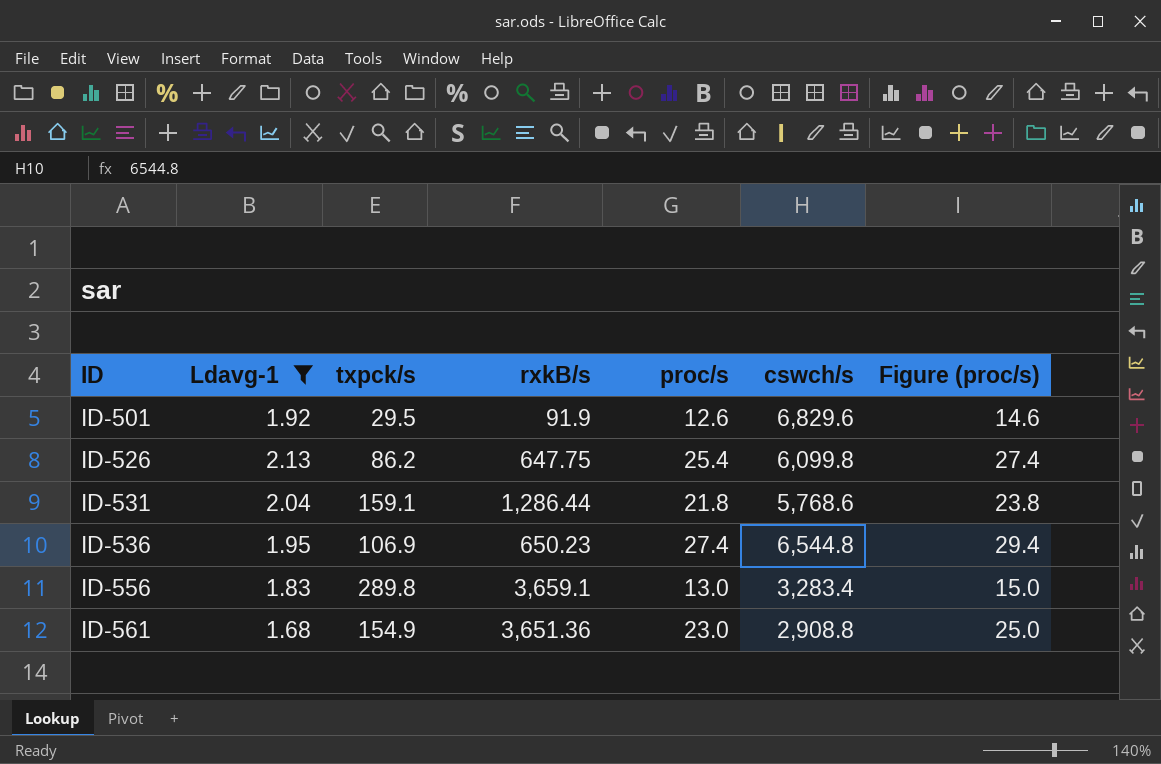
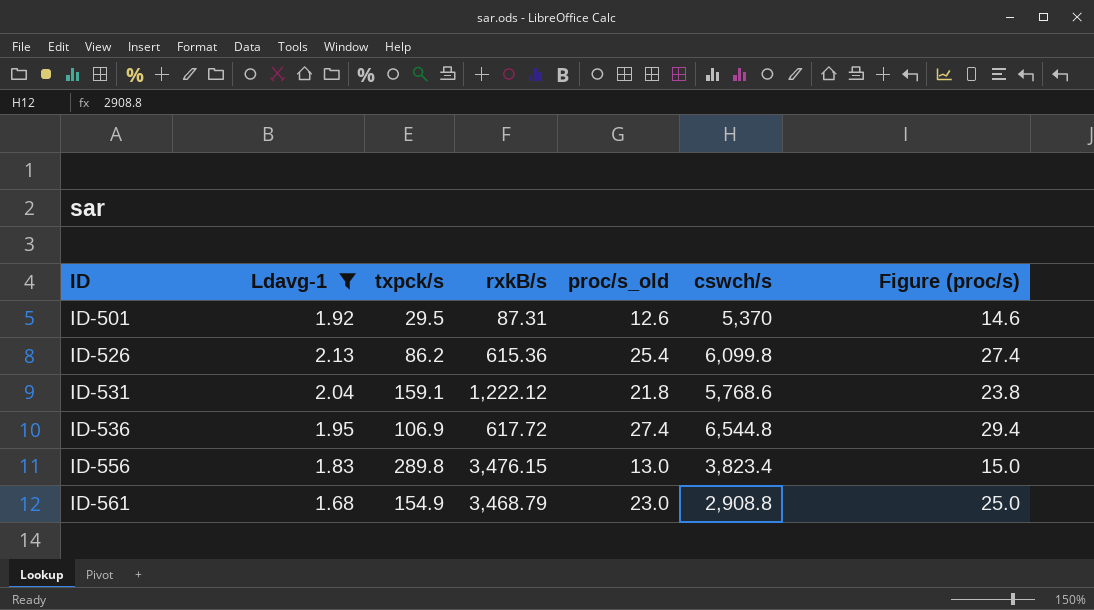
column name: proc/s -> proc/s_old
ID-501 | rxkB/s: 91.9 -> 87.31
ID-501 | cswch/s: 6,829.6 -> 5,370
ID-526 | rxkB/s: 647.75 -> 615.36
ID-531 | rxkB/s: 1,286.44 -> 1,222.12
ID-536 | rxkB/s: 650.23 -> 617.72
ID-556 | rxkB/s: 3,659.1 -> 3,476.15
ID-556 | cswch/s: 3,283.4 -> 3,823.4
ID-561 | rxkB/s: 3,651.36 -> 3,468.79

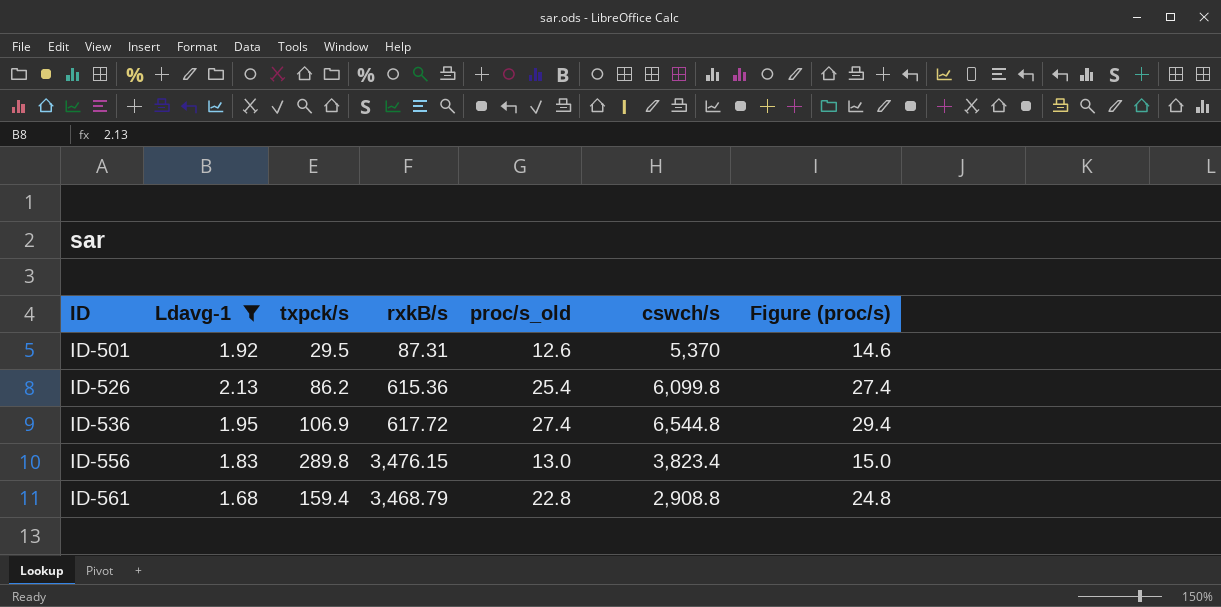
row ID-531: 2.04 | 159.1 | 1,222.12 | 21.8 | 5,768.6 | 23.8 -> none
ID-561 | txpck/s: 154.9 -> 159.4
ID-561 | proc/s_old: 23.0 -> 22.8
ID-561 | Figure (proc/s): 25.0 -> 24.8

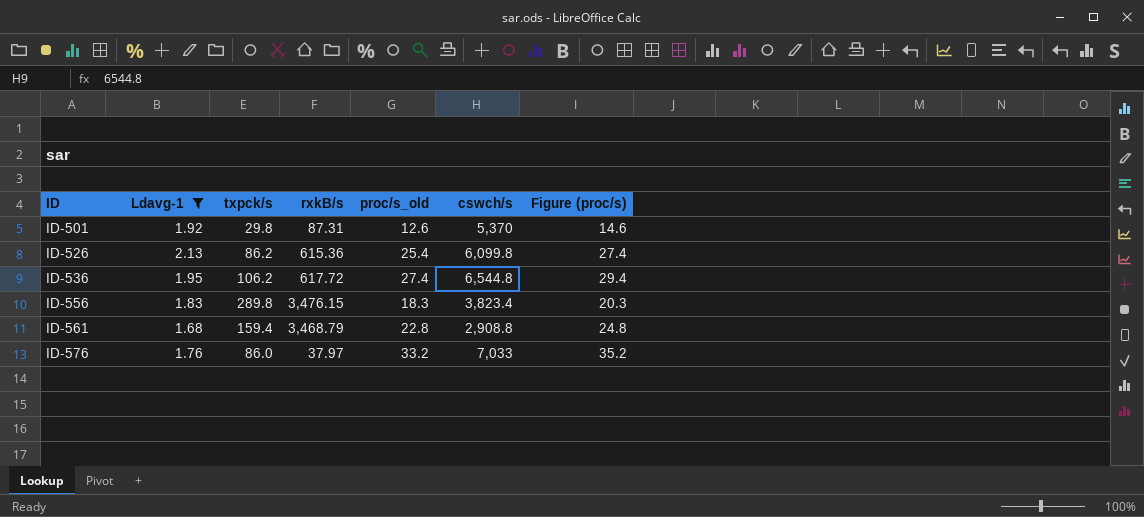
ID-501 | txpck/s: 29.5 -> 29.8
ID-536 | txpck/s: 106.9 -> 106.2
ID-556 | proc/s_old: 13.0 -> 18.3
ID-556 | Figure (proc/s): 15.0 -> 20.3
row ID-576: none -> 1.76 | 86.0 | 37.97 | 33.2 | 7,033 | 35.2

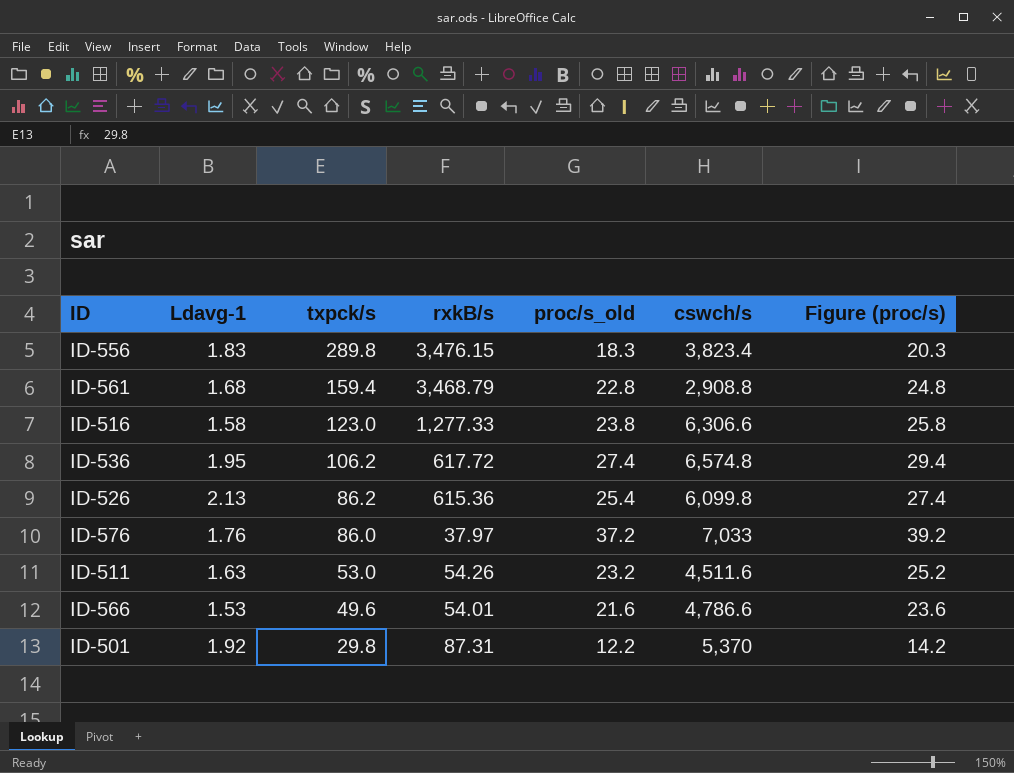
filter: Ldavg-1 >= 1.68 -> none
row order: ID ascending -> txpck/s descending
ID-536 | cswch/s: 6,544.8 -> 6,574.8
ID-576 | proc/s_old: 33.2 -> 37.2
ID-576 | Figure (proc/s): 35.2 -> 39.2
ID-501 | proc/s_old: 12.6 -> 12.2
ID-501 | Figure (proc/s): 14.6 -> 14.2

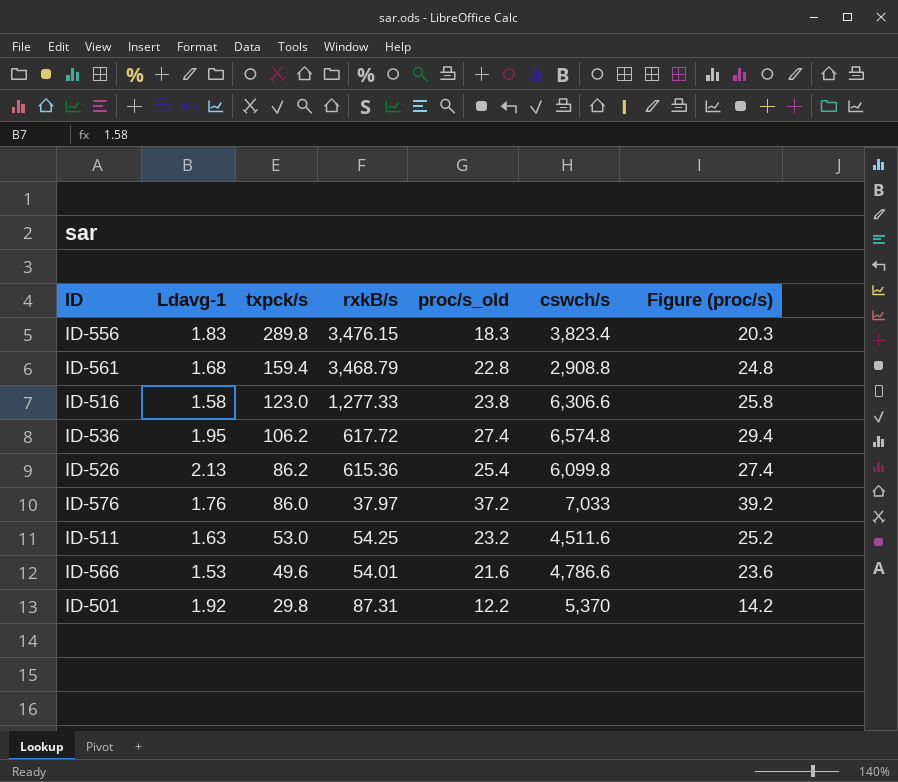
ID-511 | rxkB/s: 54.26 -> 54.25

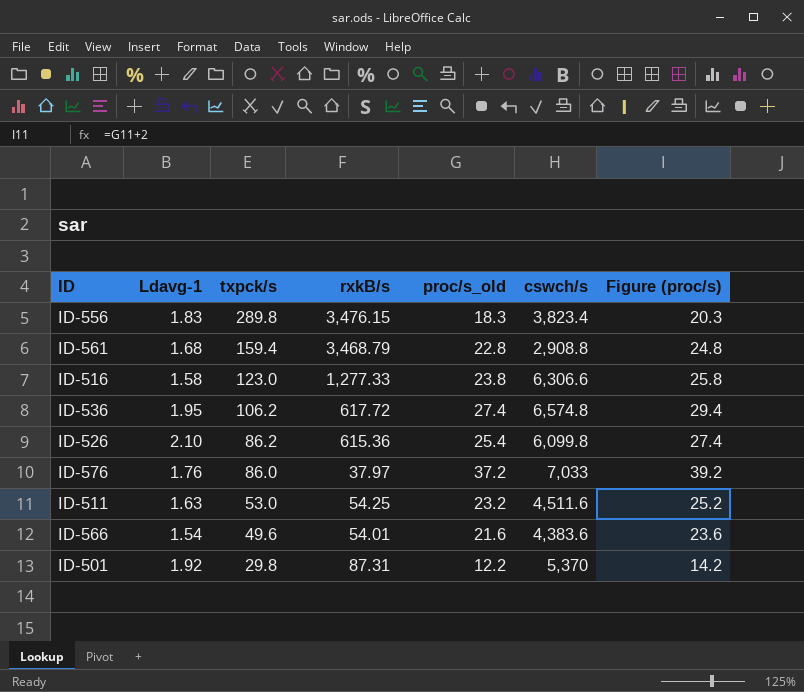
ID-526 | Ldavg-1: 2.13 -> 2.10
ID-566 | Ldavg-1: 1.53 -> 1.54
ID-566 | cswch/s: 4,786.6 -> 4,383.6

